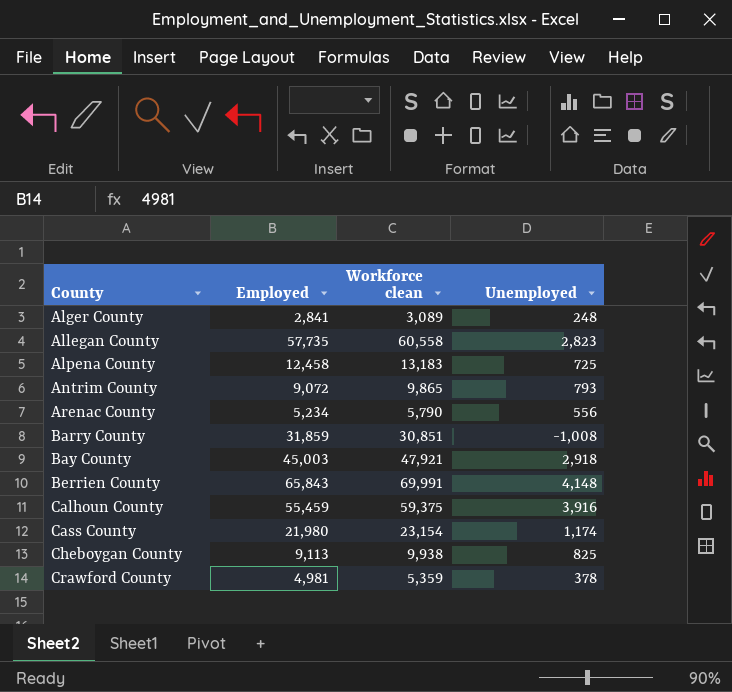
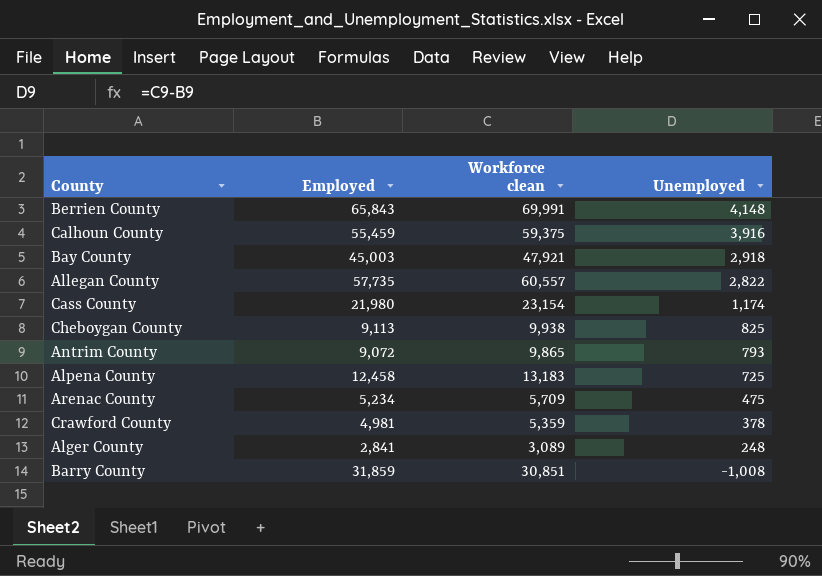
row order: County ascending -> Unemployed descending
Allegan County | Workforce clean: 60,558 -> 60,557
Allegan County | Unemployed: 2,823 -> 2,822
Arenac County | Workforce clean: 5,790 -> 5,709
Arenac County | Unemployed: 556 -> 475

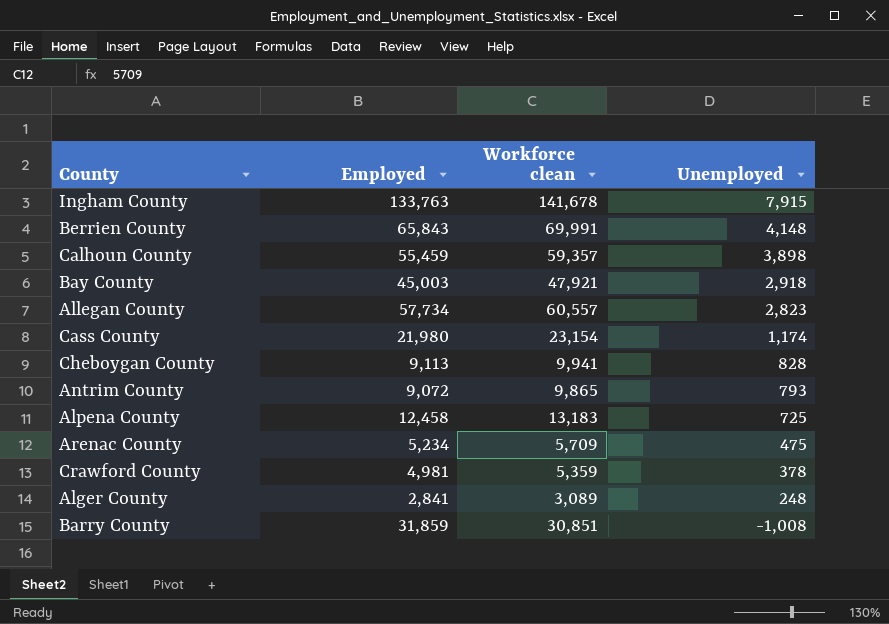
row Ingham County: none -> 133,763 | 141,678 | 7,915
Calhoun County | Workforce clean: 59,375 -> 59,357
Calhoun County | Unemployed: 3,916 -> 3,898
Allegan County | Employed: 57,735 -> 57,734
Allegan County | Unemployed: 2,822 -> 2,823
Cheboygan County | Workforce clean: 9,938 -> 9,941
Cheboygan County | Unemployed: 825 -> 828

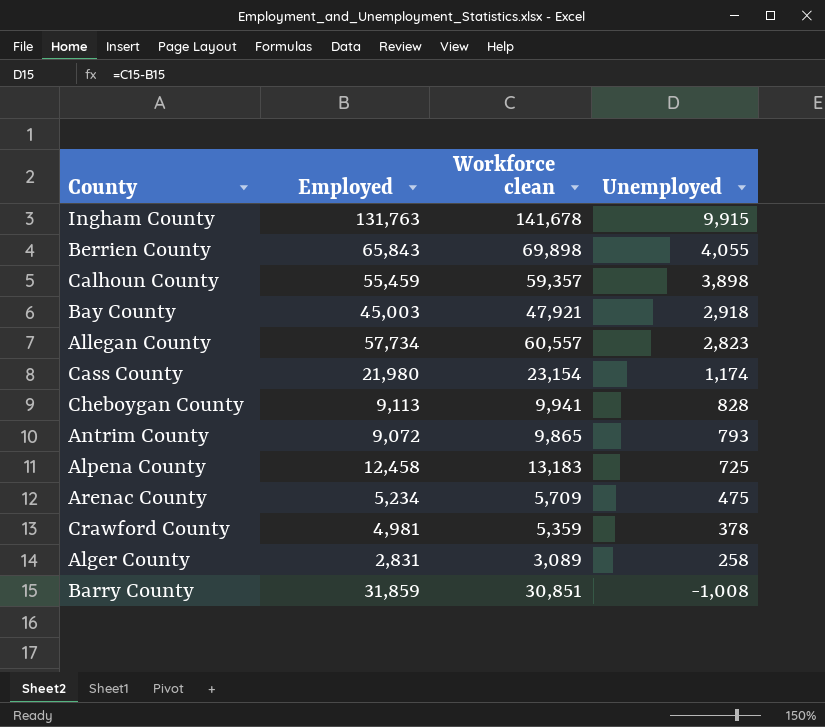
Ingham County | Employed: 133,763 -> 131,763
Ingham County | Unemployed: 7,915 -> 9,915
Berrien County | Workforce clean: 69,991 -> 69,898
Berrien County | Unemployed: 4,148 -> 4,055
Alger County | Employed: 2,841 -> 2,831
Alger County | Unemployed: 248 -> 258

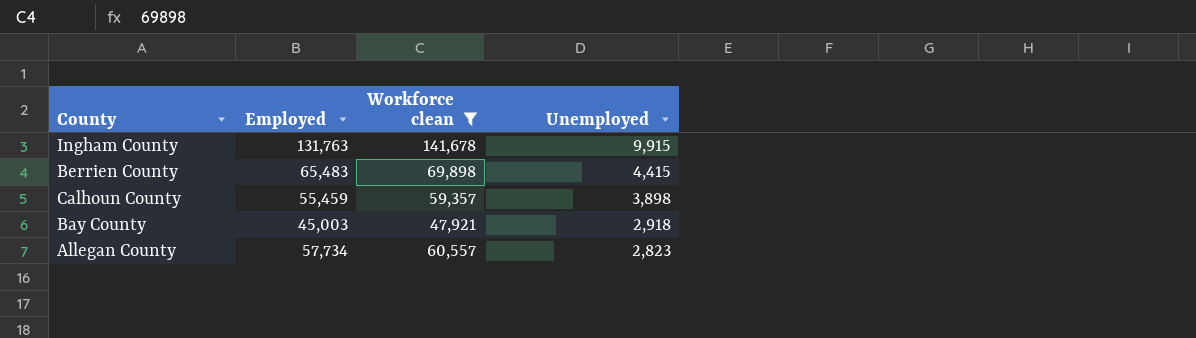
filter: none -> Workforce clean >= 47,921
Berrien County | Employed: 65,843 -> 65,483
Berrien County | Unemployed: 4,055 -> 4,415

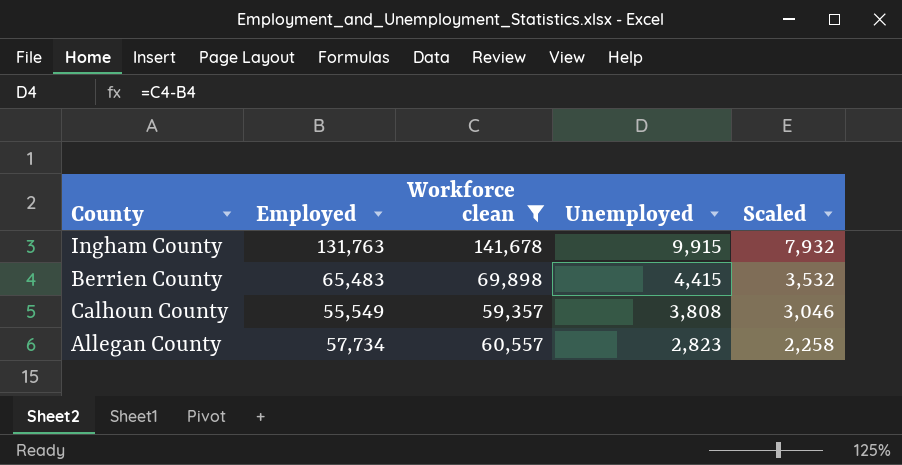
column Scaled | formula: none -> [Unemployed] * 0.8
row Bay County: 45,003 | 47,921 | 2,918 -> none
Calhoun County | Employed: 55,459 -> 55,549
Calhoun County | Unemployed: 3,898 -> 3,808

